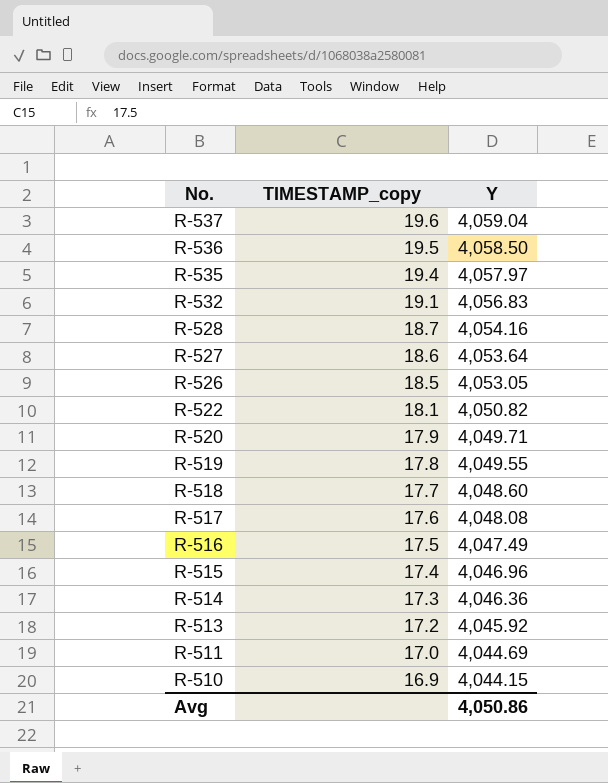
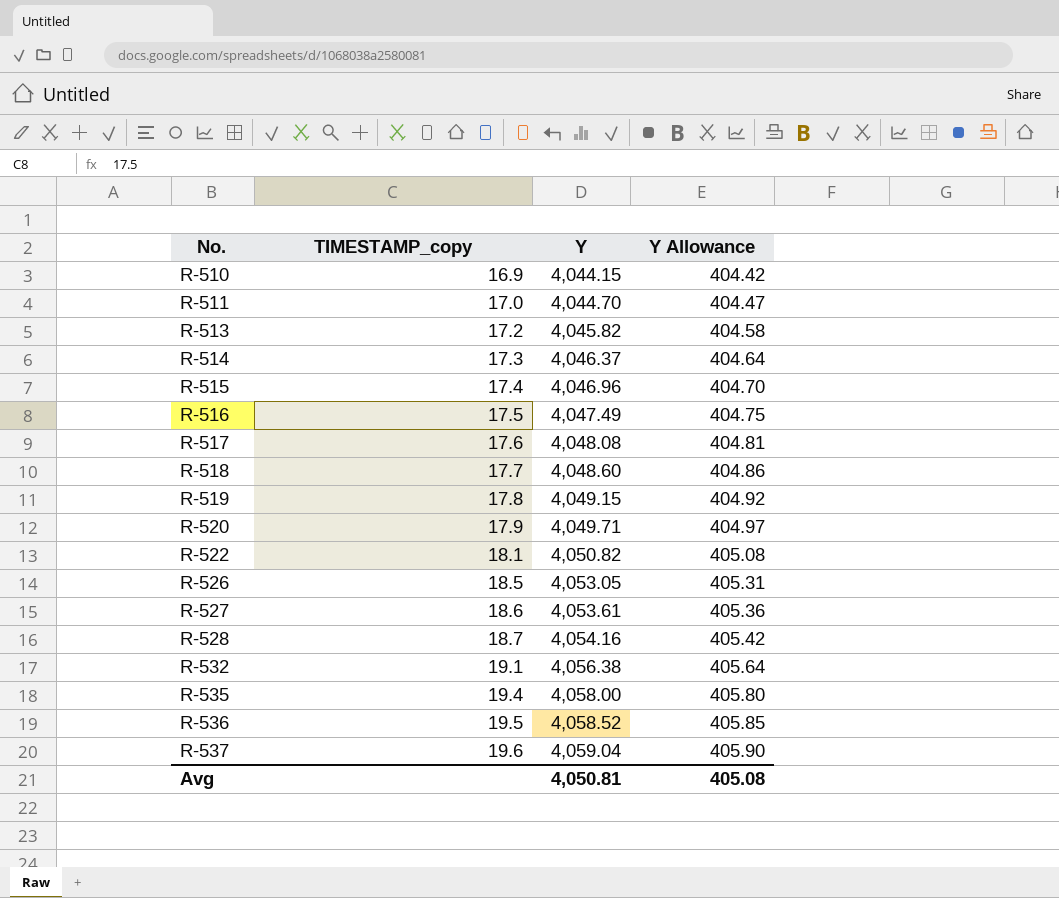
row order: No. descending -> No. ascending
column Y Allowance | formula: none -> [Y] * 0.1
R-511 | Y: 4,044.69 -> 4,044.70
R-513 | Y: 4,045.92 -> 4,045.82
R-514 | Y: 4,046.36 -> 4,046.37
R-519 | Y: 4,049.55 -> 4,049.15
R-527 | Y: 4,053.64 -> 4,053.61
R-532 | Y: 4,056.83 -> 4,056.38
R-535 | Y: 4,057.97 -> 4,058.00
R-536 | Y: 4,058.50 -> 4,058.52
Avg | Y: 4,050.86 -> 4,050.81

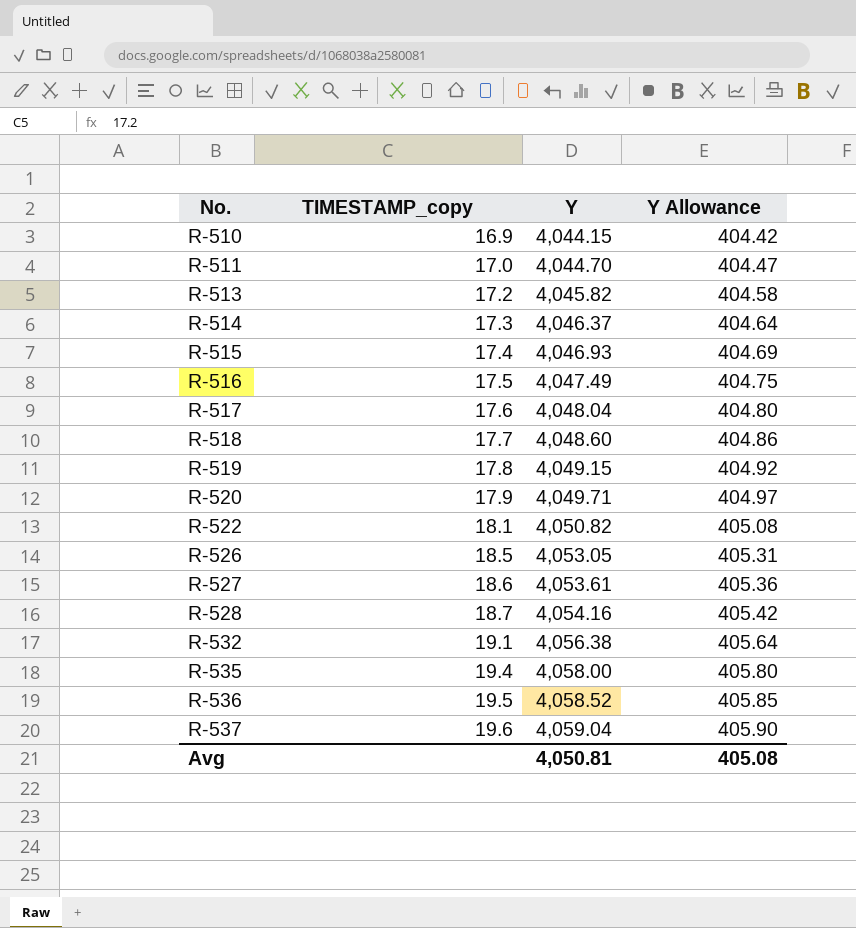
R-515 | Y: 4,046.96 -> 4,046.93
R-515 | Y Allowance: 404.70 -> 404.69
R-517 | Y: 4,048.08 -> 4,048.04
R-517 | Y Allowance: 404.81 -> 404.80

